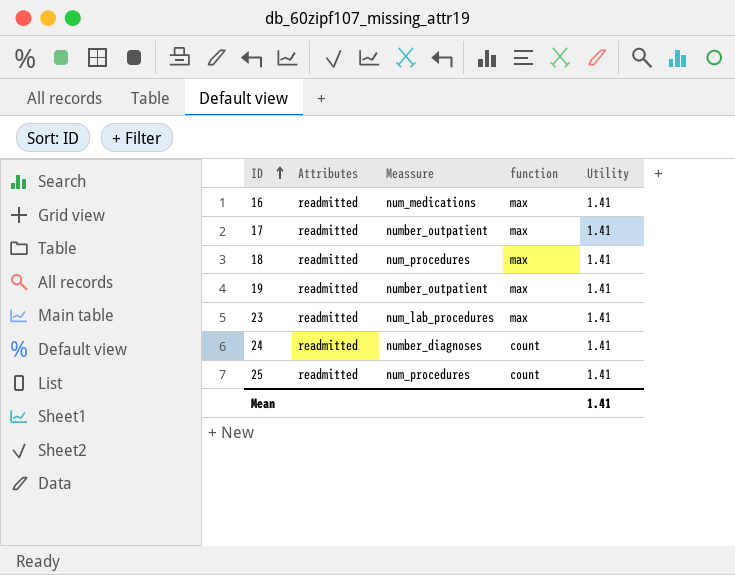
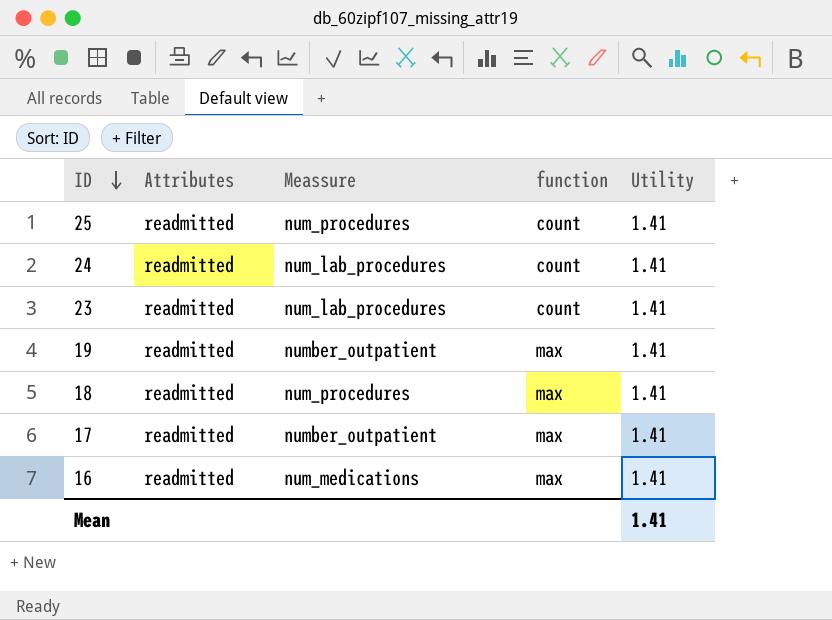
row order: ID ascending -> ID descending
24 | Meassure: number_diagnoses -> num_lab_procedures
23 | function: max -> count

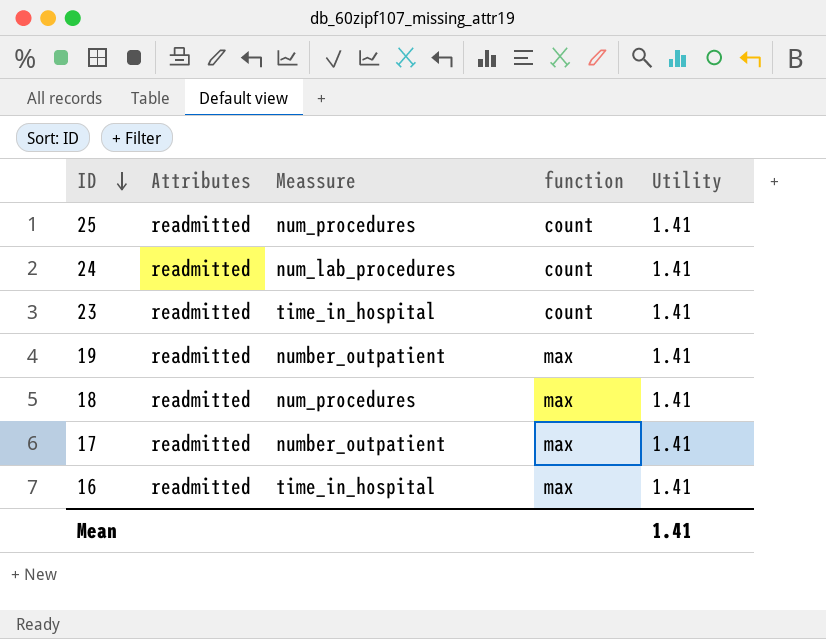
23 | Meassure: num_lab_procedures -> time_in_hospital
16 | Meassure: num_medications -> time_in_hospital

